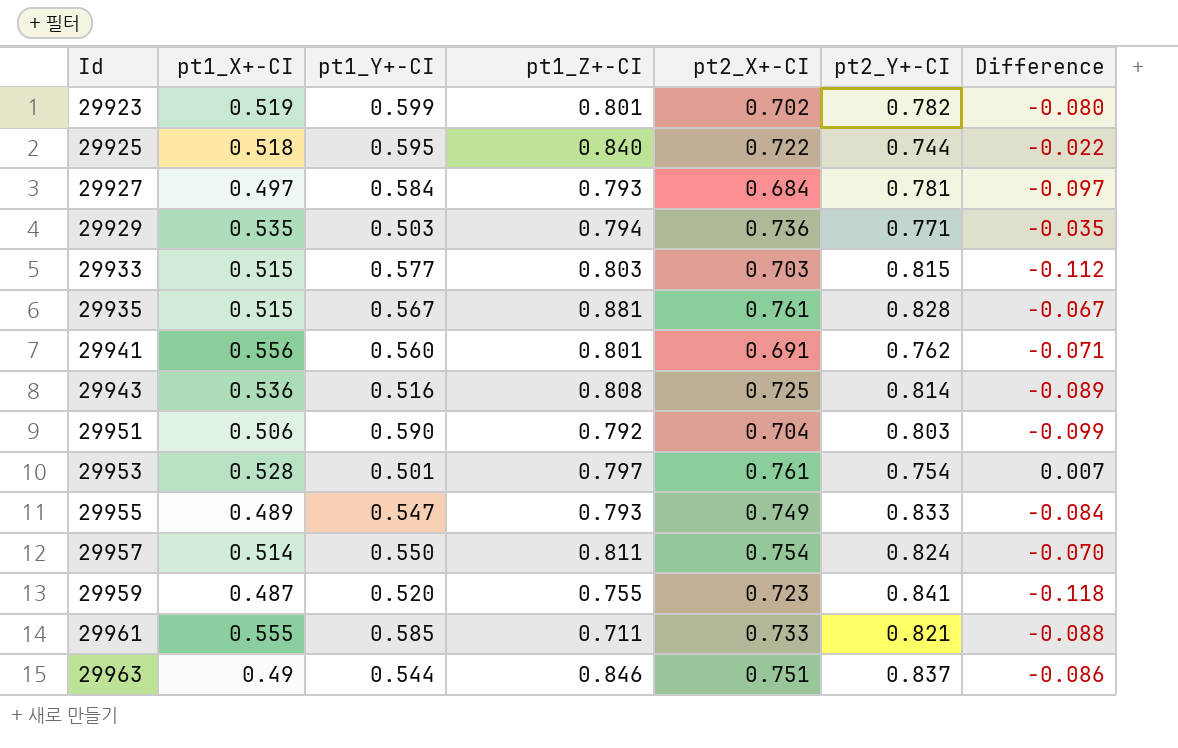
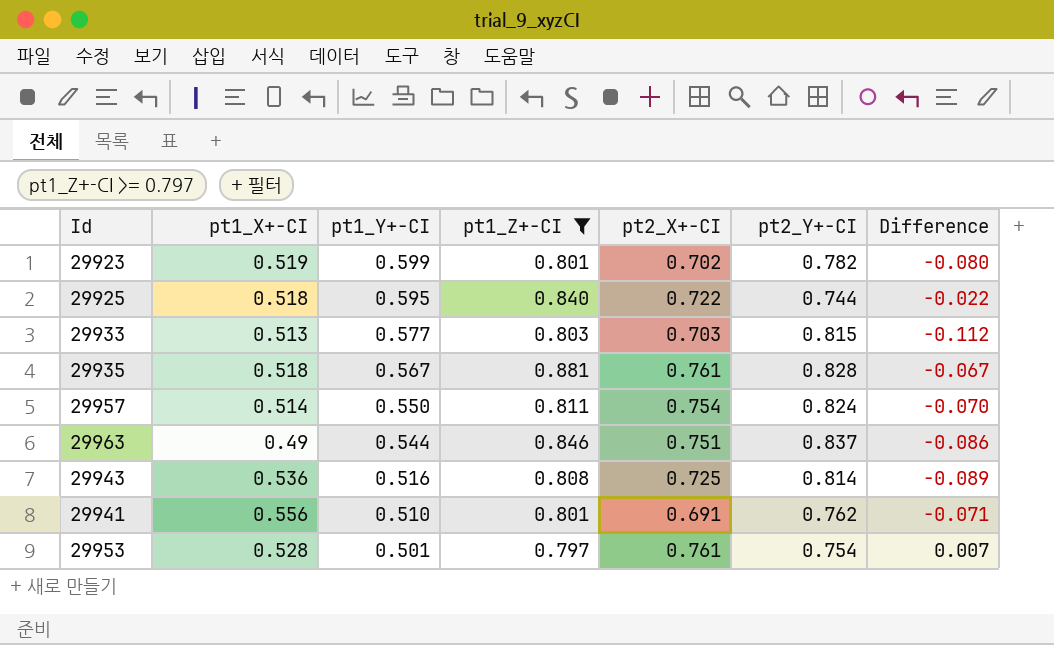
filter: none -> pt1_Z+-CI >= 0.797
row order: Id ascending -> pt1_Y+-CI descending
29933 | pt1_X+-CI: 0.515 -> 0.513
29935 | pt1_X+-CI: 0.515 -> 0.518
29941 | pt1_Y+-CI: 0.560 -> 0.510

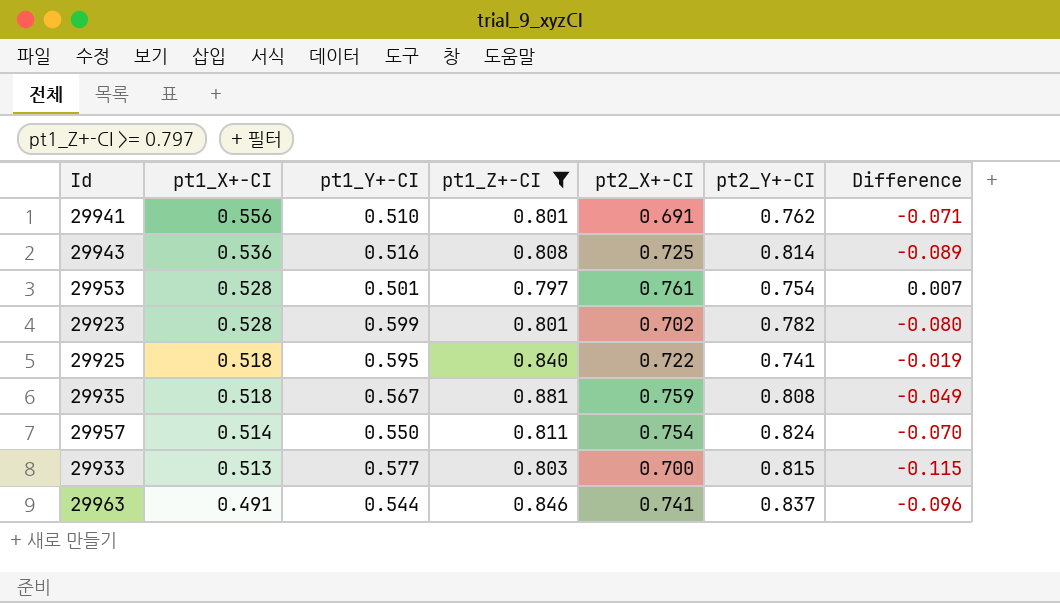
row order: pt1_Y+-CI descending -> pt1_X+-CI descending
29923 | pt1_X+-CI: 0.519 -> 0.528
29925 | pt2_Y+-CI: 0.744 -> 0.741
29925 | Difference: -0.022 -> -0.019
29935 | pt2_X+-CI: 0.761 -> 0.759
29935 | pt2_Y+-CI: 0.828 -> 0.808
29935 | Difference: -0.067 -> -0.049
29933 | pt2_X+-CI: 0.703 -> 0.700
29933 | Difference: -0.112 -> -0.115
29963 | pt1_X+-CI: 0.49 -> 0.491
29963 | pt2_X+-CI: 0.751 -> 0.741
29963 | Difference: -0.086 -> -0.096

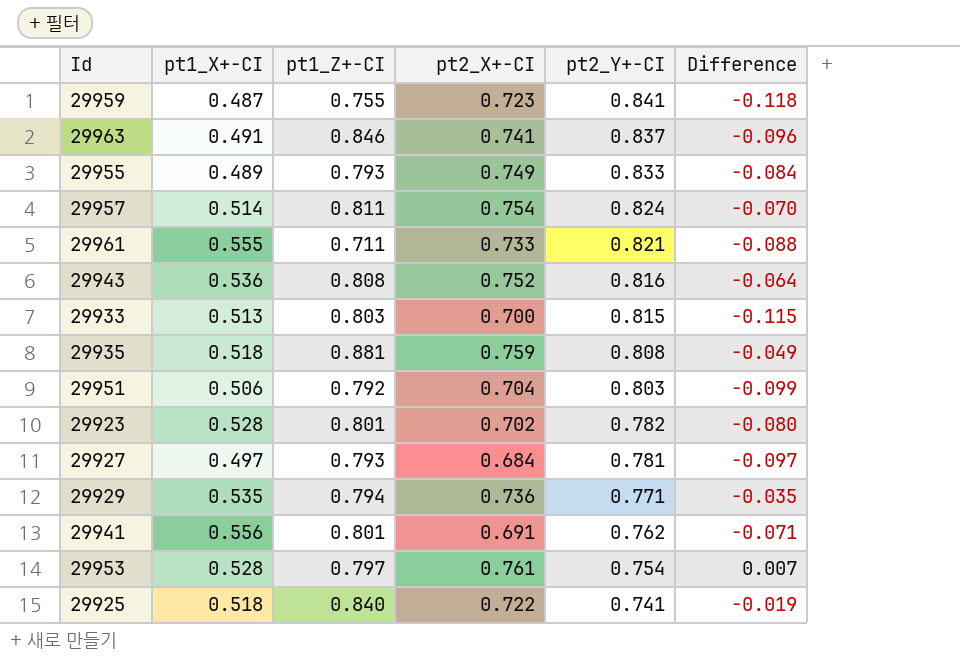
filter: pt1_Z+-CI >= 0.797 -> none
row order: pt1_X+-CI descending -> pt2_Y+-CI descending
column pt1_Y+-CI | position: 3 -> none
29943 | pt2_X+-CI: 0.725 -> 0.752
29943 | pt2_Y+-CI: 0.814 -> 0.816
29943 | Difference: -0.089 -> -0.064

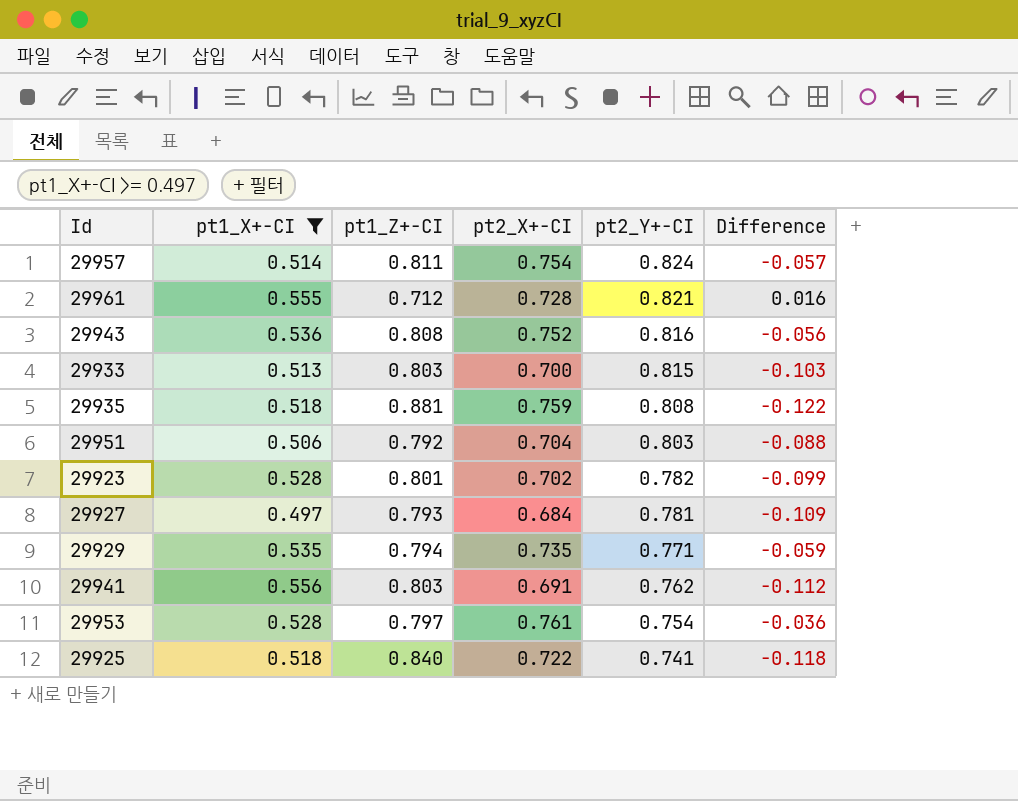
filter: none -> pt1_X+-CI >= 0.497
column Difference | formula: [pt2_X+-CI] - [pt2_Y+-CI] -> [pt2_X+-CI] - [pt1_Z+-CI]
29961 | pt1_Z+-CI: 0.711 -> 0.712
29961 | pt2_X+-CI: 0.733 -> 0.728
29929 | pt2_X+-CI: 0.736 -> 0.735
29941 | pt1_Z+-CI: 0.801 -> 0.803

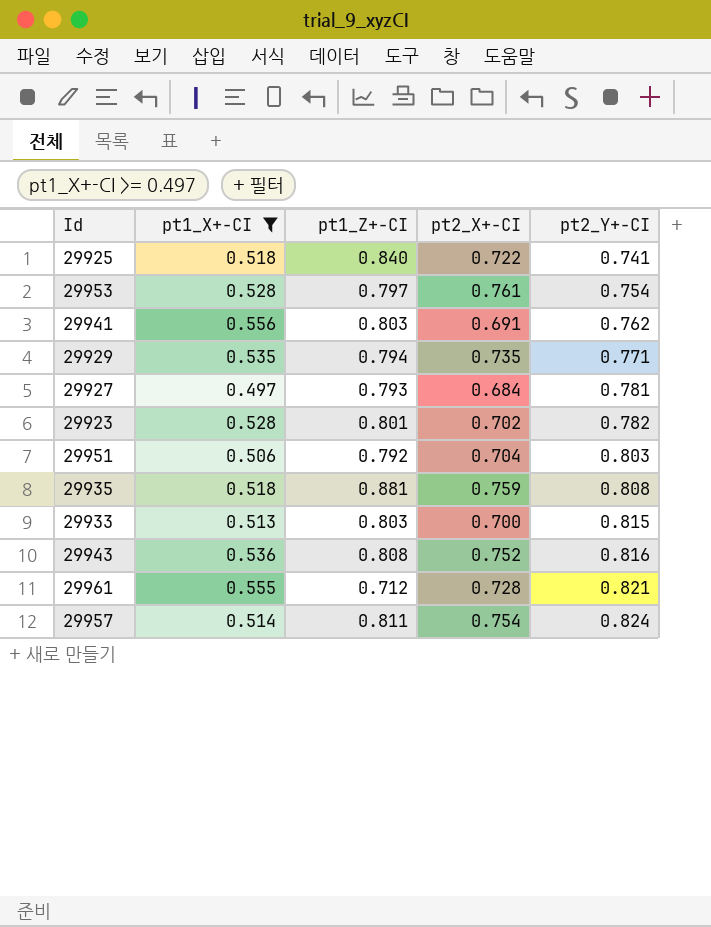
row order: pt2_Y+-CI descending -> pt2_Y+-CI ascending
column Difference | formula: [pt2_X+-CI] - [pt1_Z+-CI] -> none

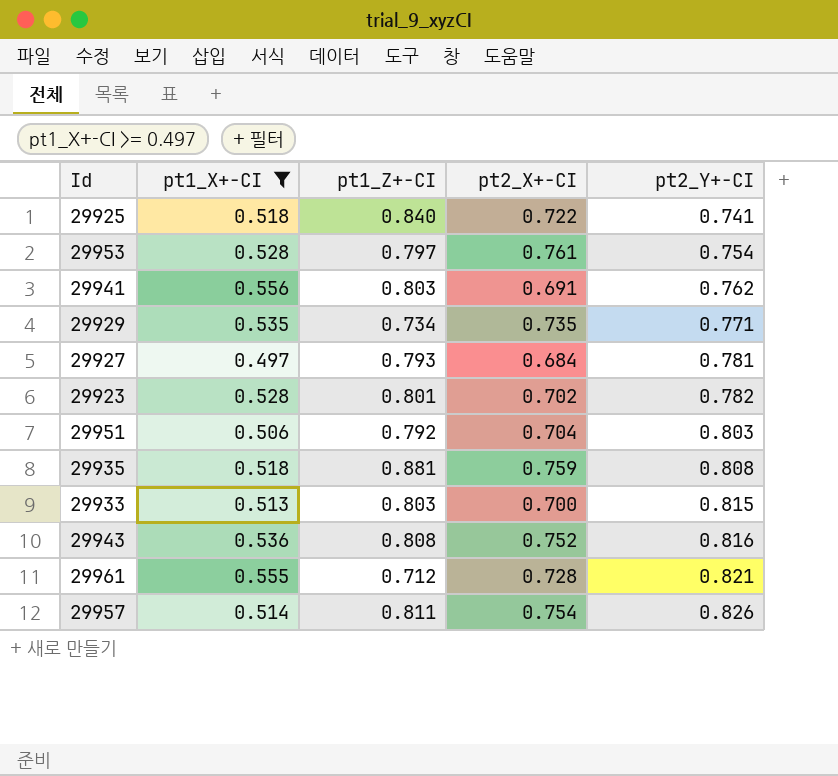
29929 | pt1_Z+-CI: 0.794 -> 0.734
29957 | pt2_Y+-CI: 0.824 -> 0.826

